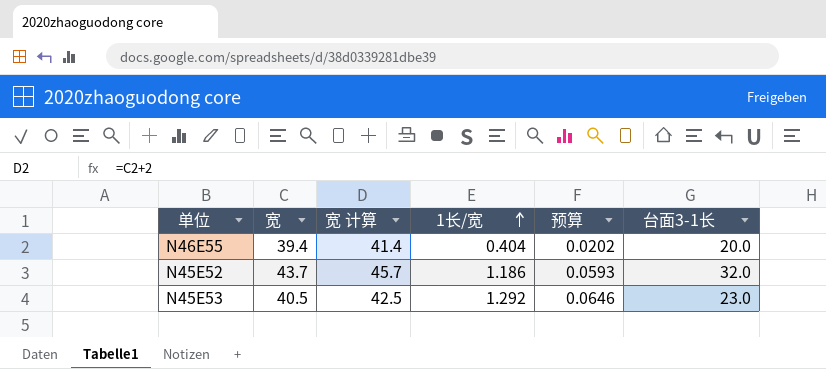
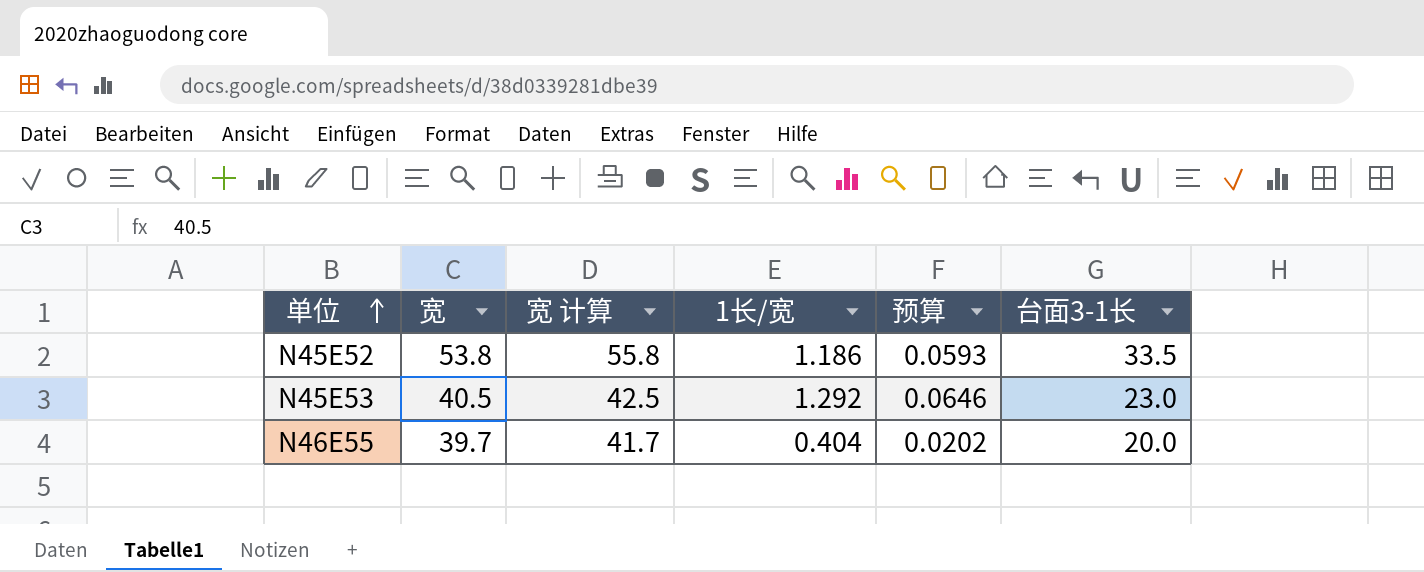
row order: 1长/宽 ascending -> 单位 ascending
N45E52 | 宽: 43.7 -> 53.8
N45E52 | 宽 计算: 45.7 -> 55.8
N45E52 | 台面3-1长: 32.0 -> 33.5
N46E55 | 宽: 39.4 -> 39.7
N46E55 | 宽 计算: 41.4 -> 41.7

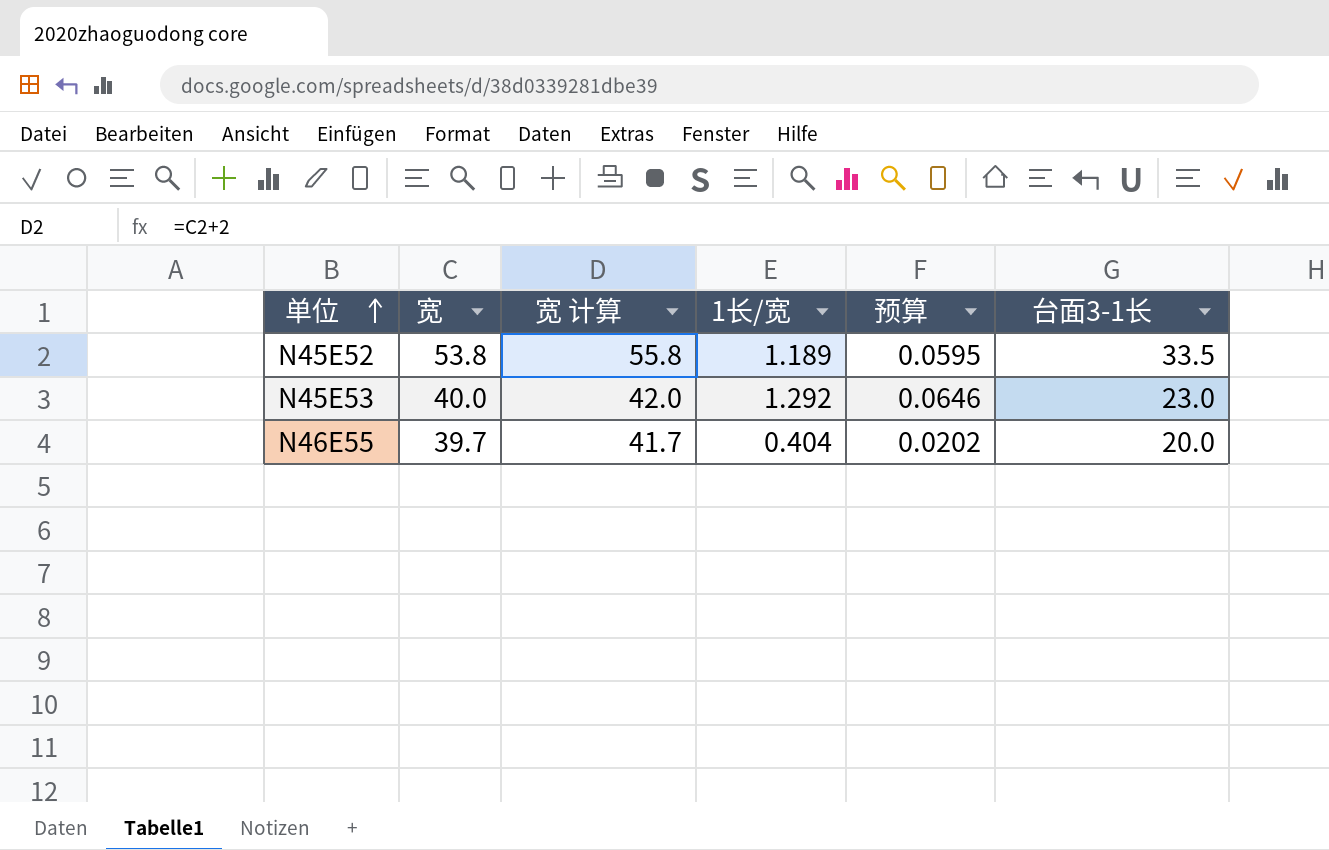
N45E52 | 1长/宽: 1.186 -> 1.189
N45E52 | 预算: 0.0593 -> 0.0595
N45E53 | 宽: 40.5 -> 40.0
N45E53 | 宽 计算: 42.5 -> 42.0

